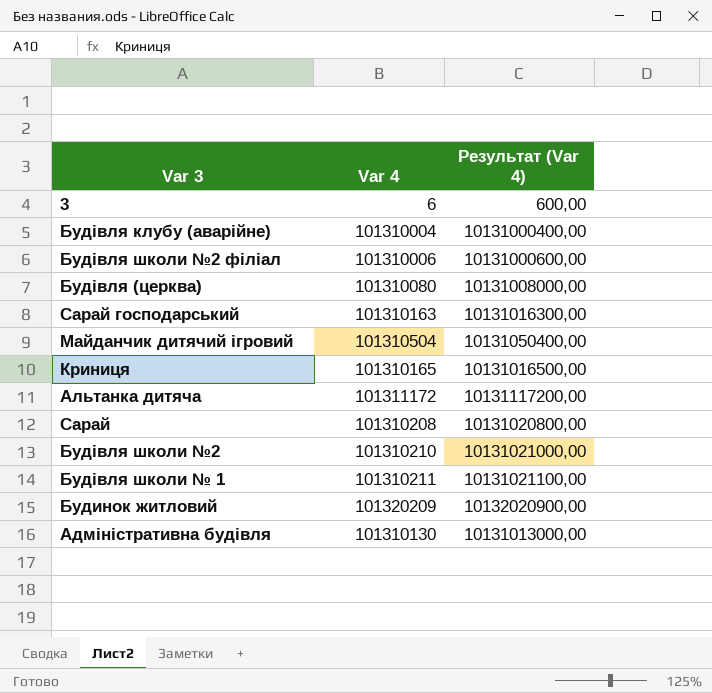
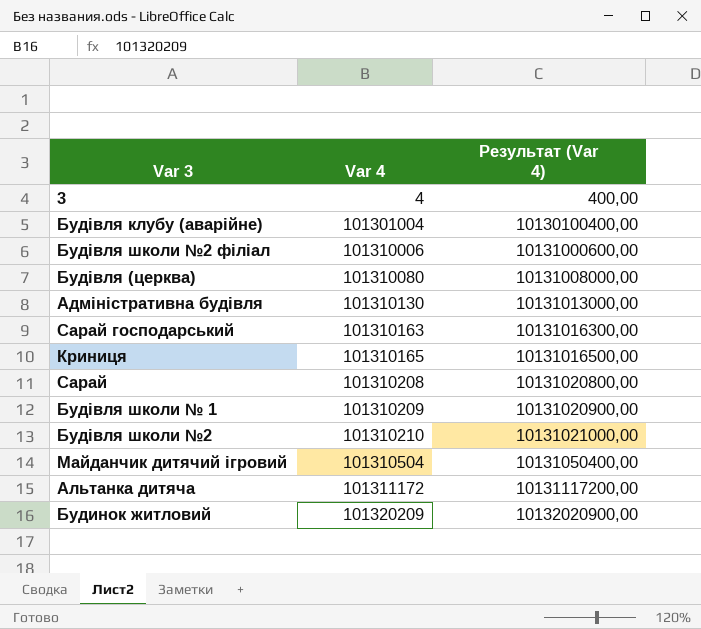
row order: none -> Var 4 ascending
3 | Var 4: 6 -> 4
3 | Результат (Var 4): 600,00 -> 400,00
Будівля клубу (аварійне) | Var 4: 101310004 -> 101301004
Будівля клубу (аварійне) | Результат (Var 4): 10131000400,00 -> 10130100400,00
Будівля школи № 1 | Var 4: 101310211 -> 101310209
Будівля школи № 1 | Результат (Var 4): 10131021100,00 -> 10131020900,00

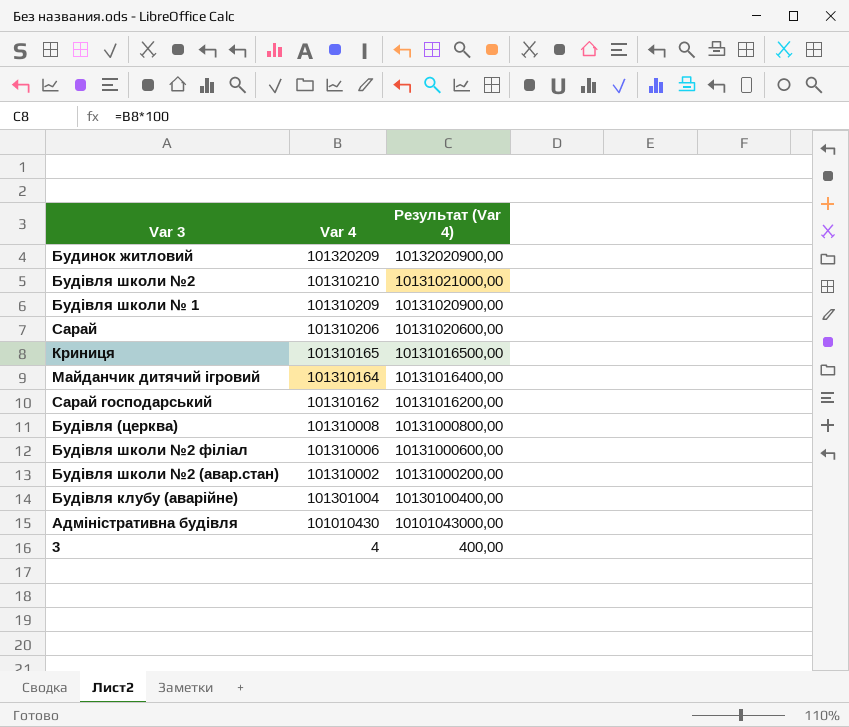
row order: Var 4 ascending -> Var 4 descending
row Альтанка дитяча: 101311172 | 10131117200,00 -> none
Сарай | Var 4: 101310208 -> 101310206
Сарай | Результат (Var 4): 10131020800,00 -> 10131020600,00
Майданчик дитячий ігровий | Var 4: 101310504 -> 101310164
Майданчик дитячий ігровий | Результат (Var 4): 10131050400,00 -> 10131016400,00
Cарай господарський | Var 4: 101310163 -> 101310162
Cарай господарський | Результат (Var 4): 10131016300,00 -> 10131016200,00
Будівля (церква) | Var 4: 101310080 -> 101310008
Будівля (церква) | Результат (Var 4): 10131008000,00 -> 10131000800,00
row Будівля школи №2 (авар.стан): none -> 101310002 | 10131000200,00
Адміністративна будівля | Var 4: 101310130 -> 101010430
Адміністративна будівля | Результат (Var 4): 10131013000,00 -> 10101043000,00

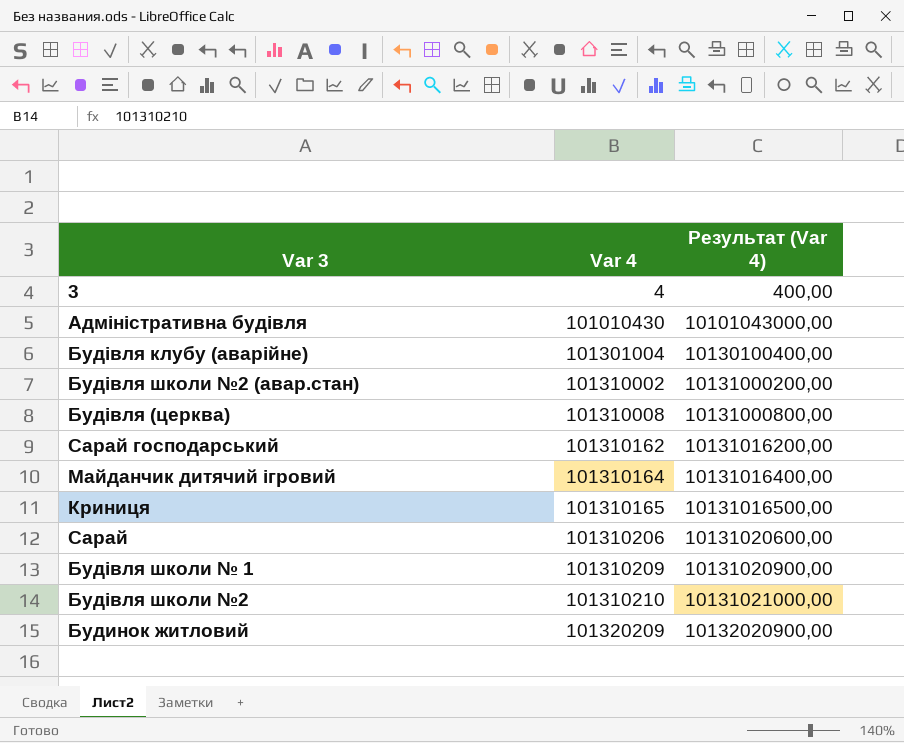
row order: Var 4 descending -> Var 4 ascending
row Будівля школи №2 філіал: 101310006 | 10131000600,00 -> none

